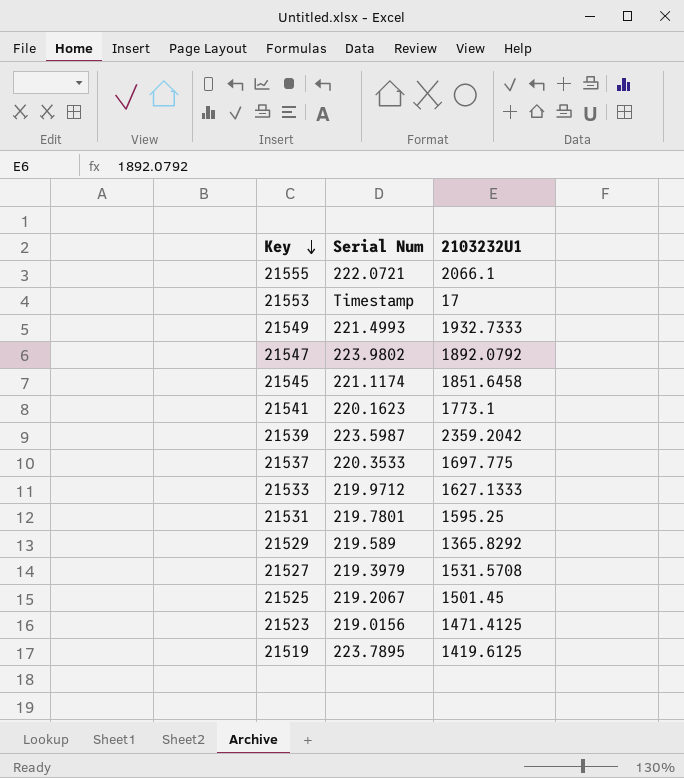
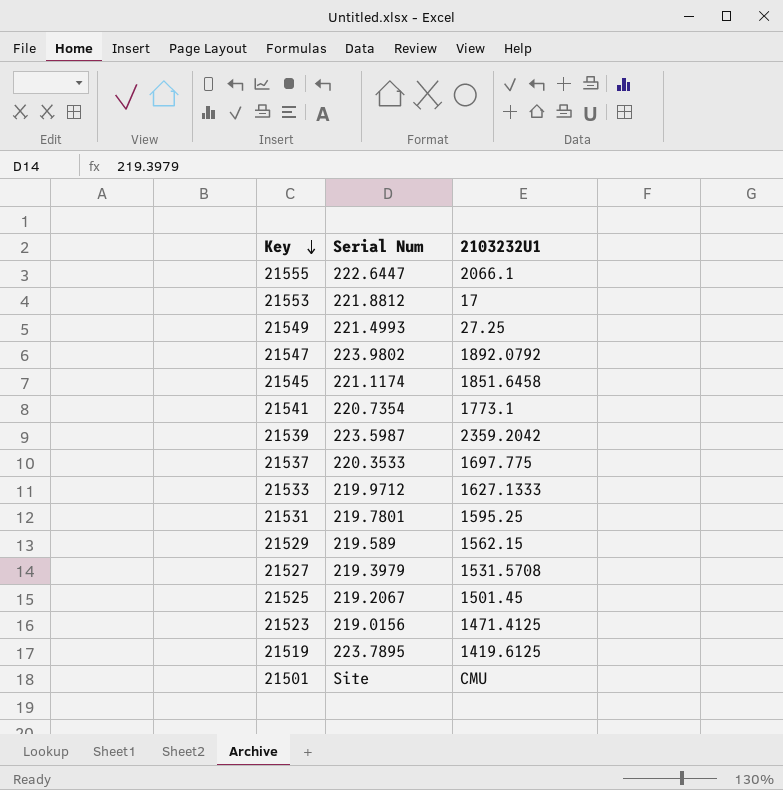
21555 | Serial Num: 222.0721 -> 222.6447
21553 | Serial Num: Timestamp -> 221.8812
21549 | 2103232U1: 1932.7333 -> 27.25
21541 | Serial Num: 220.1623 -> 220.7354
21529 | 2103232U1: 1365.8292 -> 1562.15
row 21501: none -> Site | CMU

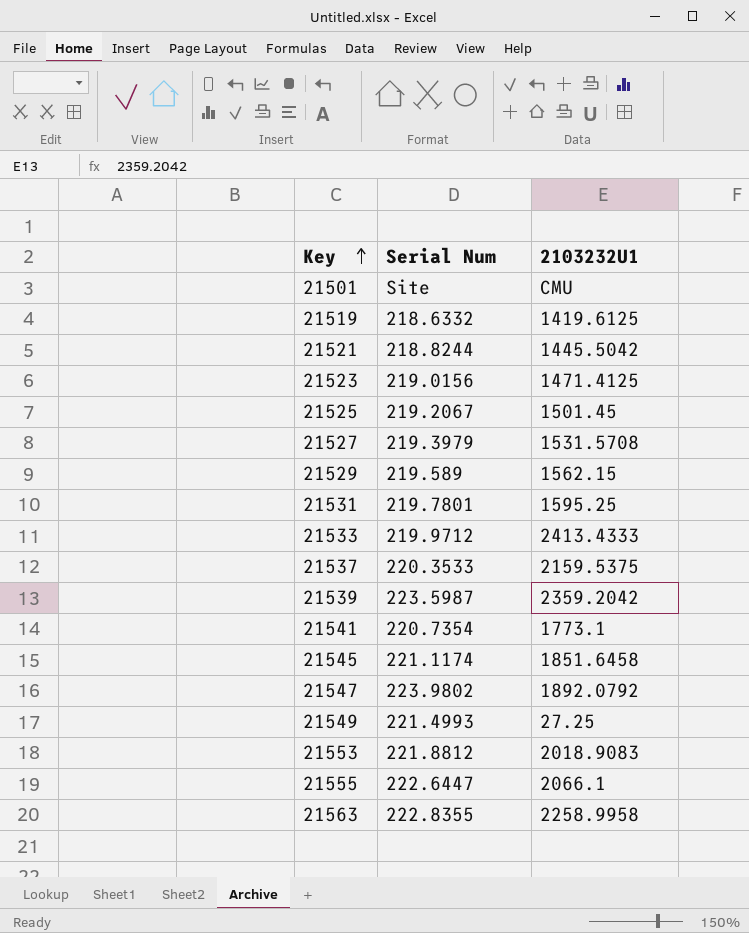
row order: Key descending -> Key ascending
21519 | Serial Num: 223.7895 -> 218.6332
row 21521: none -> 218.8244 | 1445.5042
21533 | 2103232U1: 1627.1333 -> 2413.4333
21537 | 2103232U1: 1697.775 -> 2159.5375
21553 | 2103232U1: 17 -> 2018.9083
row 21563: none -> 222.8355 | 2258.9958

